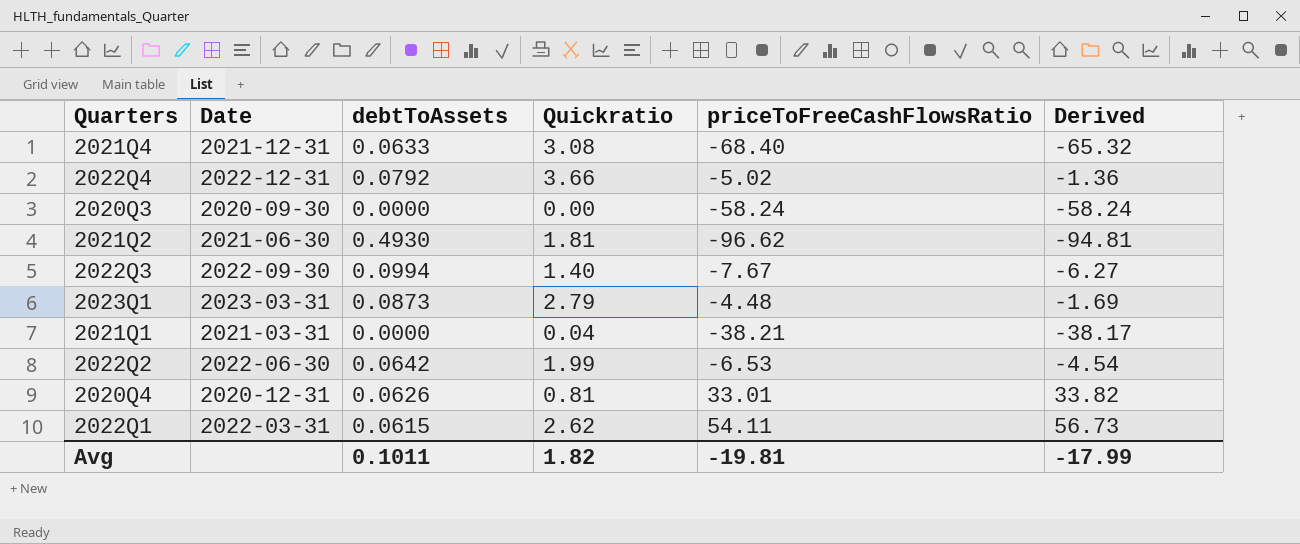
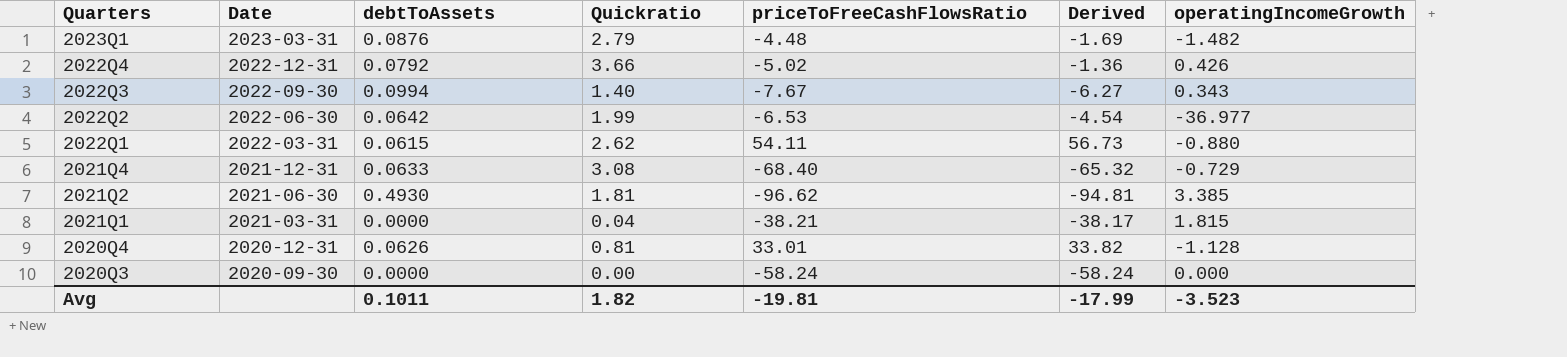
row order: none -> Quarters descending
column operatingIncomeGrowth | position: none -> 7
2023Q1 | debtToAssets: 0.0873 -> 0.0876

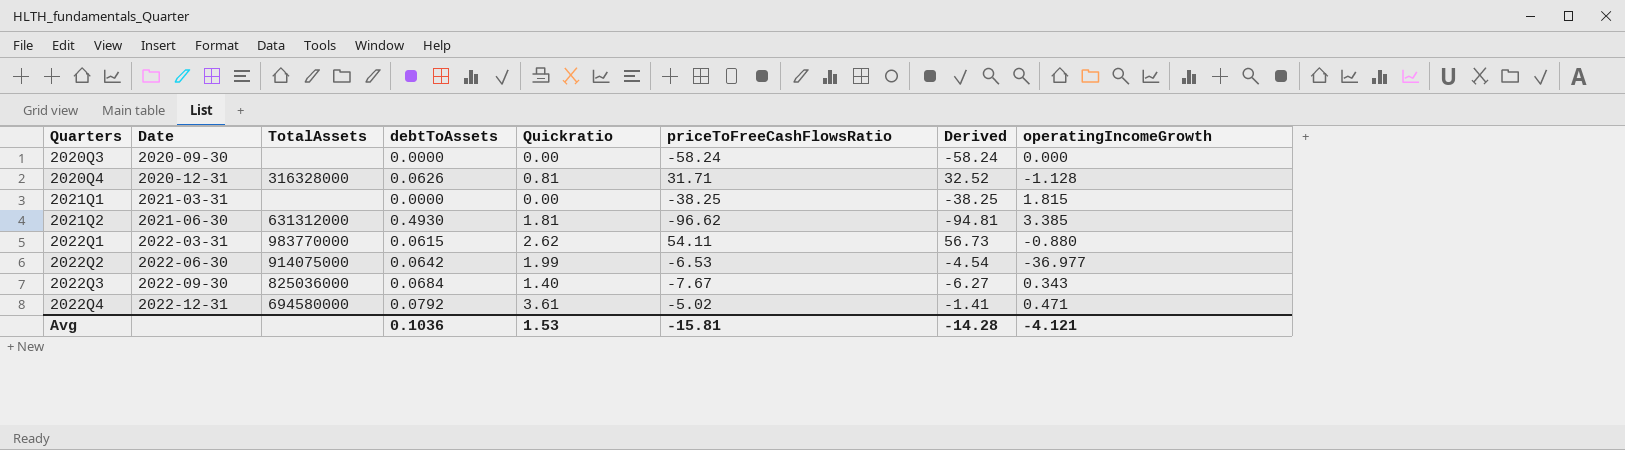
row order: Quarters descending -> Quarters ascending
column TotalAssets | position: none -> 3
row 2023Q1: 2023-03-31 | 0.0876 | 2.79 | -4.48 | -1.69 | -1.482 -> none
row 2021Q4: 2021-12-31 | 0.0633 | 3.08 | -68.40 | -65.32 | -0.729 -> none
2020Q4 | priceToFreeCashFlowsRatio: 33.01 -> 31.71
2020Q4 | Derived: 33.82 -> 32.52
2021Q1 | Quickratio: 0.04 -> 0.00
2021Q1 | priceToFreeCashFlowsRatio: -38.21 -> -38.25
2021Q1 | Derived: -38.17 -> -38.25
2022Q3 | debtToAssets: 0.0994 -> 0.0684
2022Q4 | Quickratio: 3.66 -> 3.61
2022Q4 | Derived: -1.36 -> -1.41
2022Q4 | operatingIncomeGrowth: 0.426 -> 0.471
Avg | debtToAssets: 0.1011 -> 0.1036
Avg | Quickratio: 1.82 -> 1.53
Avg | priceToFreeCashFlowsRatio: -19.81 -> -15.81
Avg | Derived: -17.99 -> -14.28
Avg | operatingIncomeGrowth: -3.523 -> -4.121

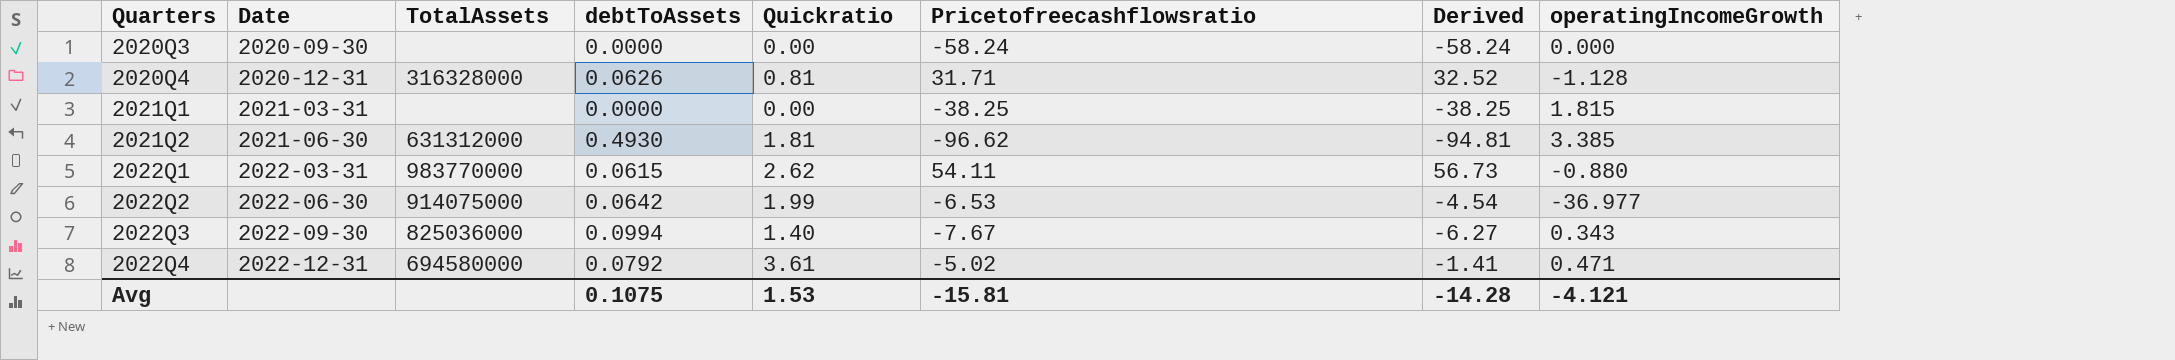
column name: priceToFreeCashFlowsRatio -> Pricetofreecashflowsratio
2022Q3 | debtToAssets: 0.0684 -> 0.0994
Avg | debtToAssets: 0.1036 -> 0.1075

